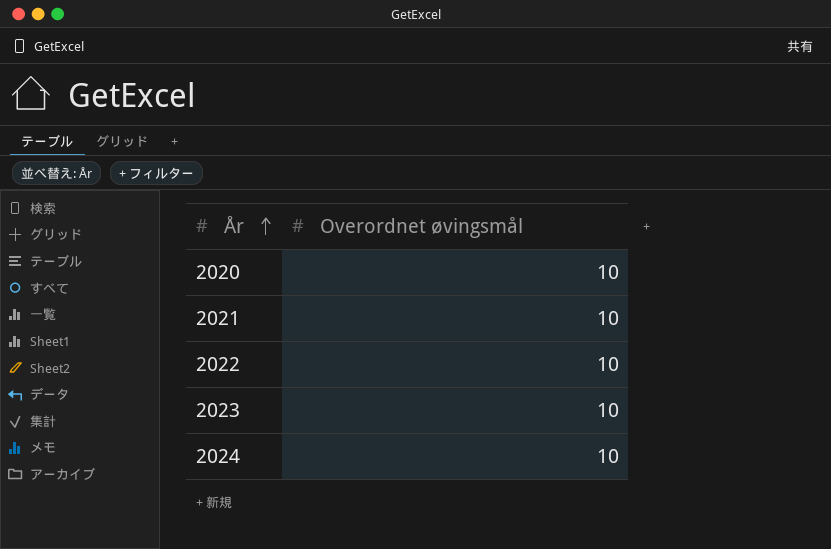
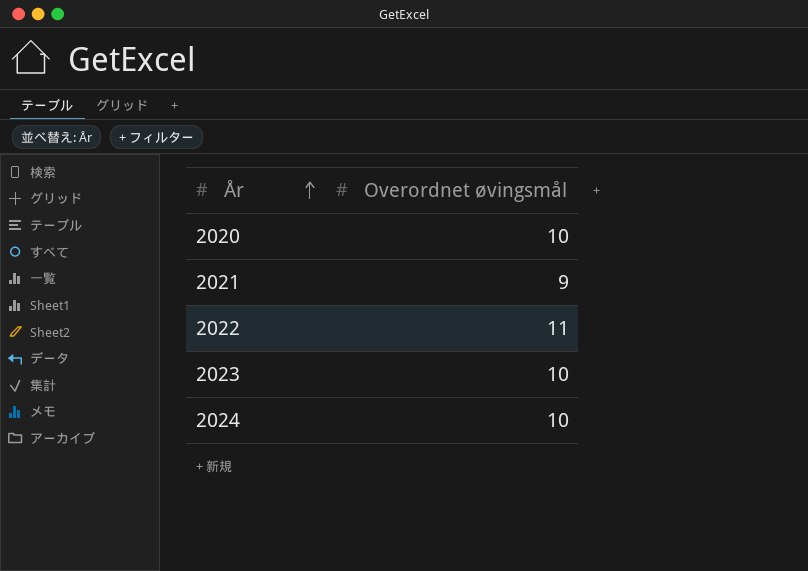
2021 | Overordnet øvingsmål: 10 -> 9
2022 | Overordnet øvingsmål: 10 -> 11

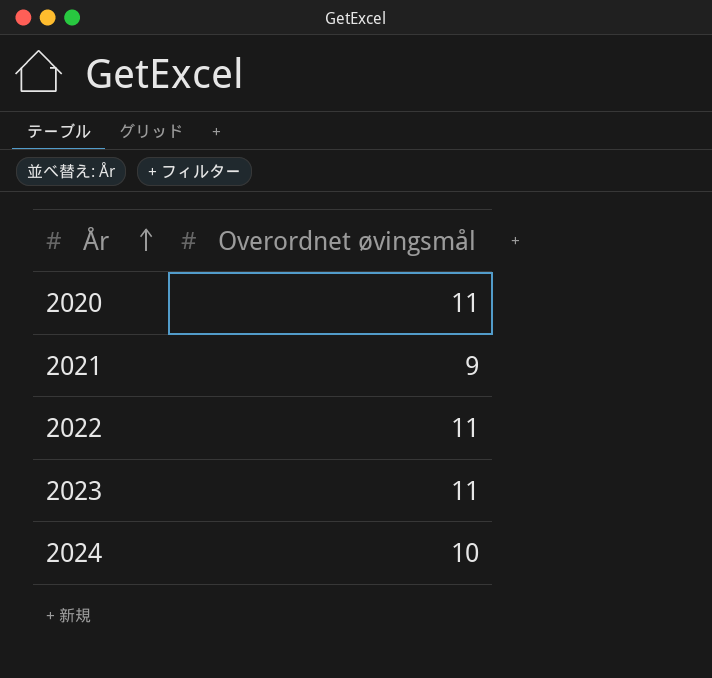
2020 | Overordnet øvingsmål: 10 -> 11
2023 | Overordnet øvingsmål: 10 -> 11

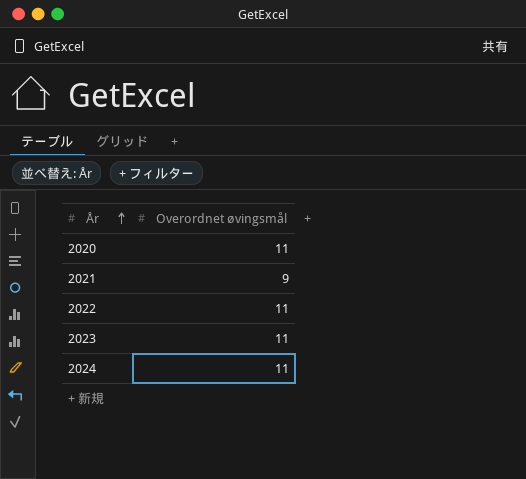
2024 | Overordnet øvingsmål: 10 -> 11

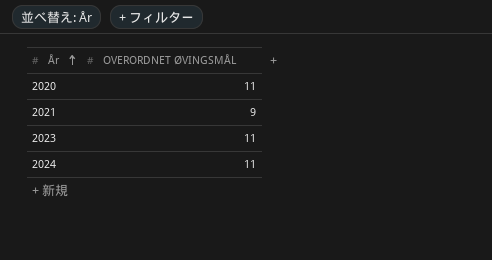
column name: Overordnet øvingsmål -> OVERORDNET ØVINGSMÅL
row 2022: 11 -> none

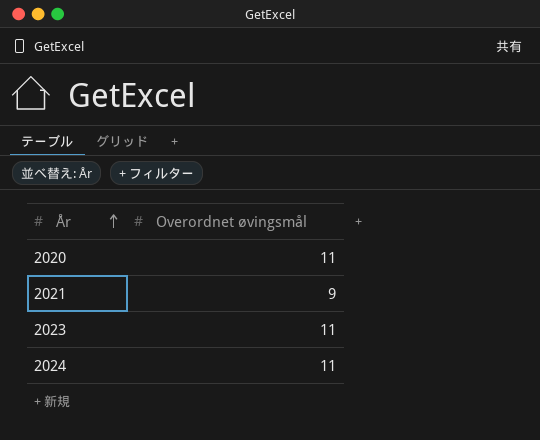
column name: OVERORDNET ØVINGSMÅL -> Overordnet øvingsmål

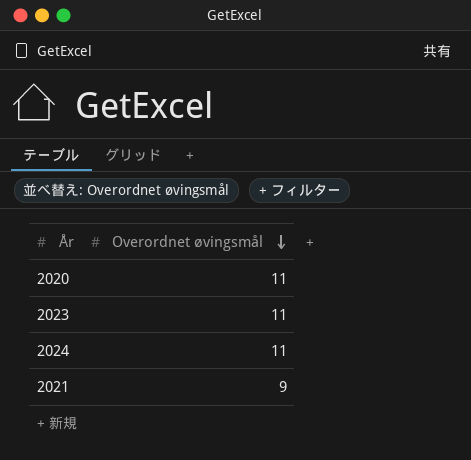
row order: År ascending -> Overordnet øvingsmål descending

